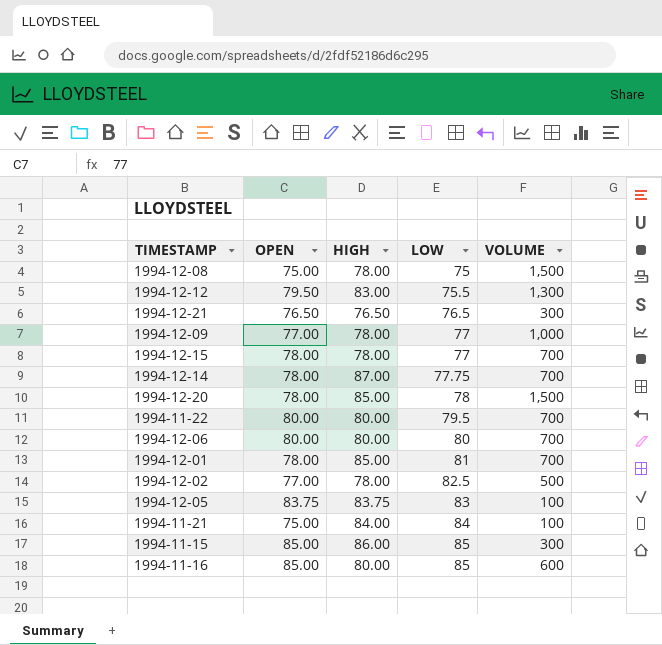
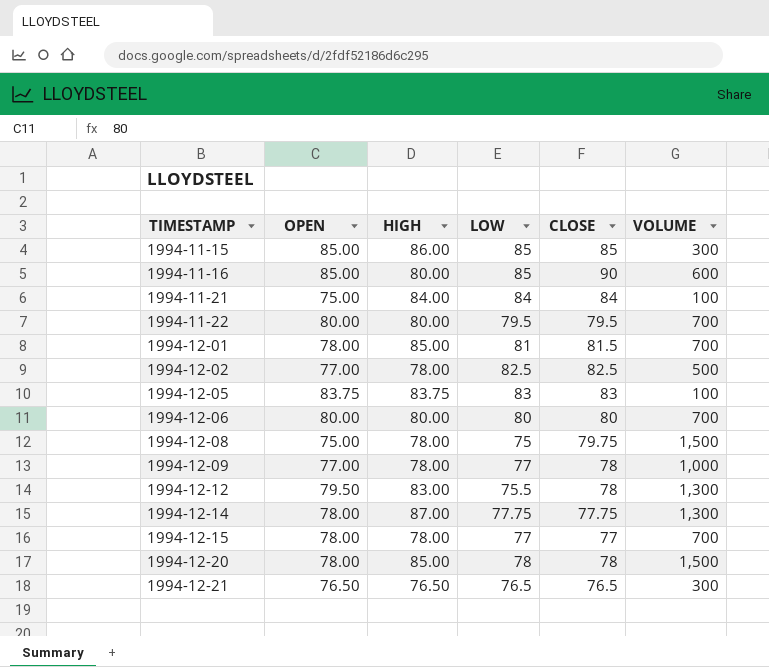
row order: LOW ascending -> TIMESTAMP ascending
column CLOSE | position: none -> 5
1994-12-14 | VOLUME: 700 -> 1,300

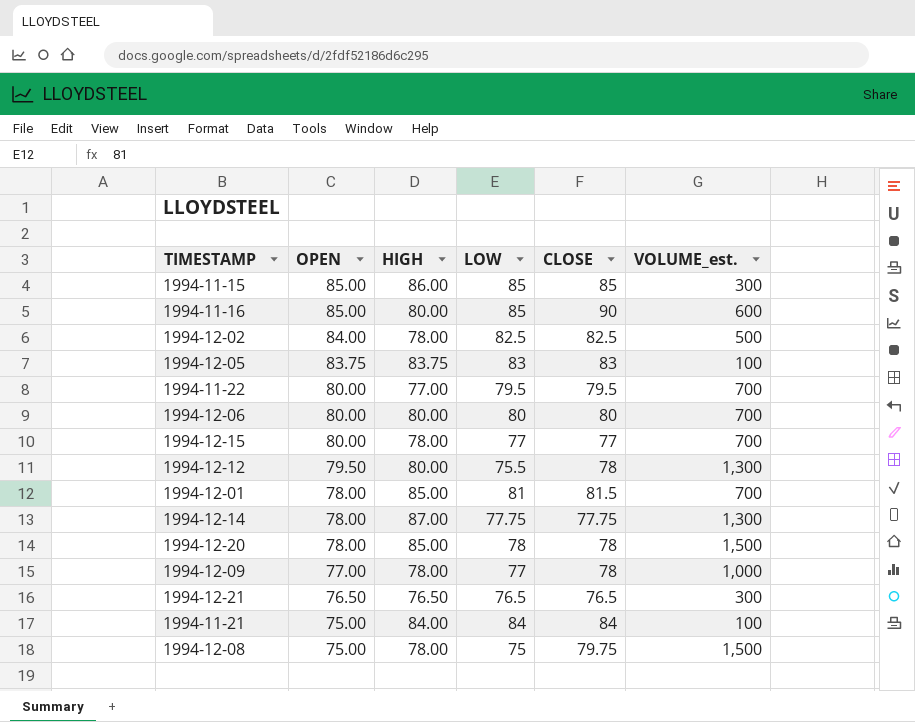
row order: TIMESTAMP ascending -> OPEN descending
column name: VOLUME -> VOLUME_est.
1994-12-02 | OPEN: 77.00 -> 84.00
1994-11-22 | HIGH: 80.00 -> 77.00
1994-12-15 | OPEN: 78.00 -> 80.00
1994-12-12 | HIGH: 83.00 -> 80.00

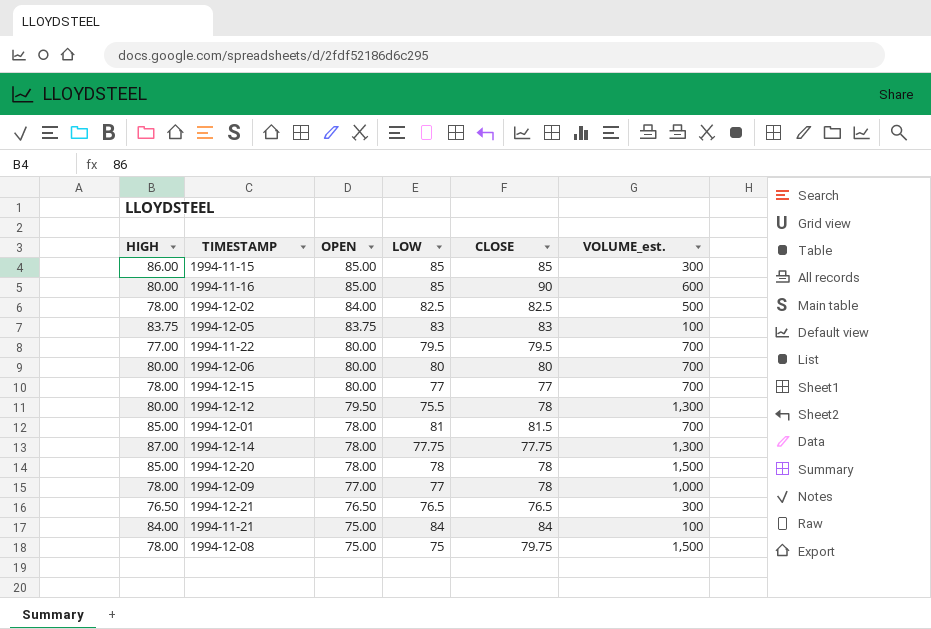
column HIGH | position: 3 -> 1

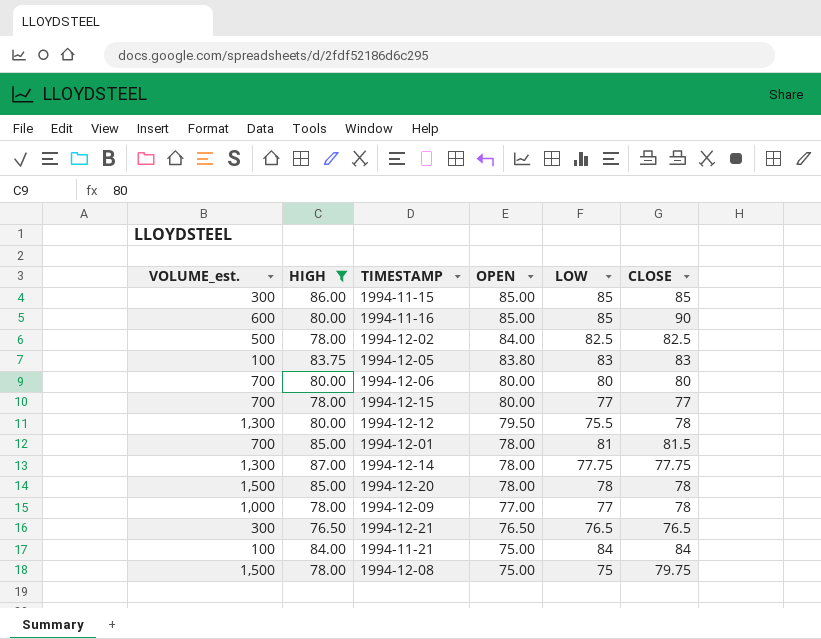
filter: none -> HIGH != 77.00
column VOLUME_est. | position: 6 -> 1
1994-12-05 | OPEN: 83.75 -> 83.80

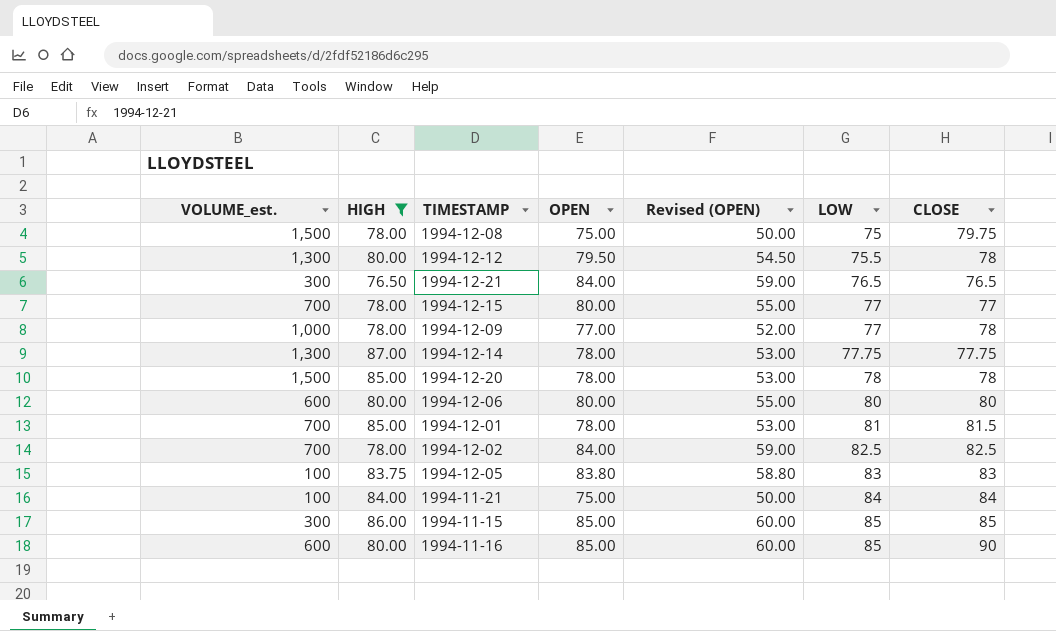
row order: OPEN descending -> LOW ascending
column Revised (OPEN) | formula: none -> [OPEN] - 25
1994-12-21 | OPEN: 76.50 -> 84.00
1994-12-06 | VOLUME_est.: 700 -> 600
1994-12-02 | VOLUME_est.: 500 -> 700

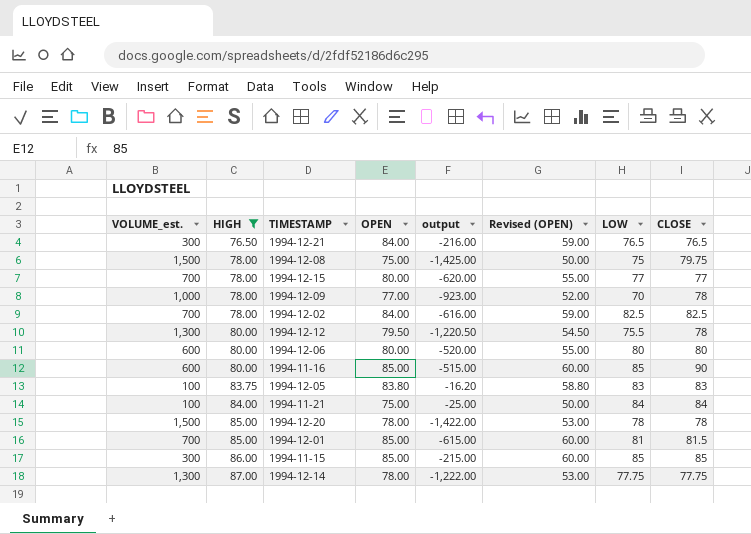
row order: LOW ascending -> HIGH ascending
column output | formula: none -> [OPEN] - [VOLUME_est.]
1994-12-09 | LOW: 77 -> 70
1994-12-01 | OPEN: 78.00 -> 85.00
1994-12-01 | Revised (OPEN): 53.00 -> 60.00

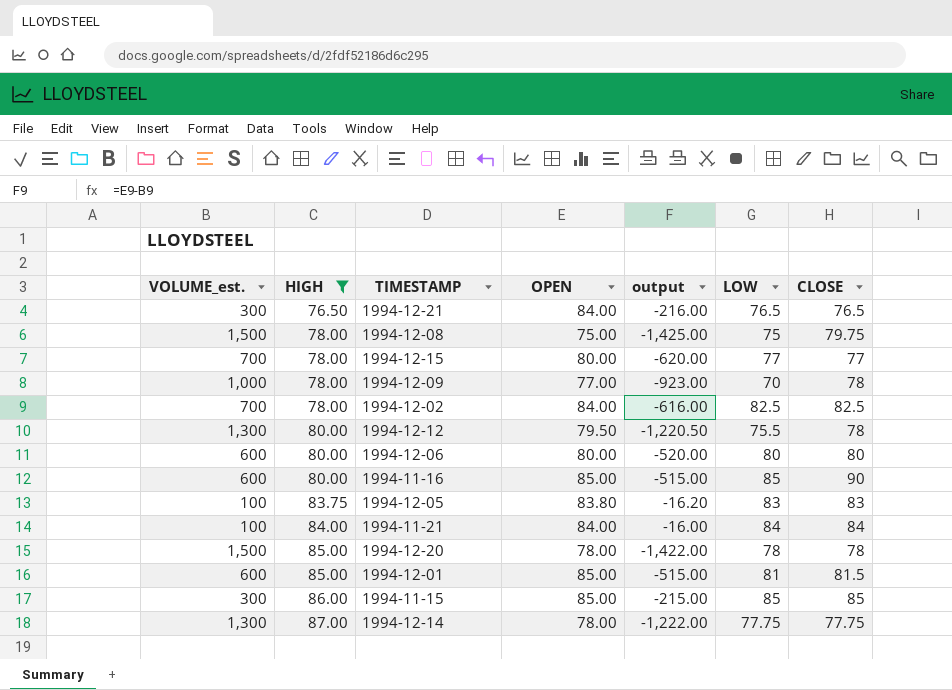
column Revised (OPEN) | formula: [OPEN] - 25 -> none
1994-11-21 | OPEN: 75.00 -> 84.00
1994-11-21 | output: -25.00 -> -16.00
1994-12-01 | VOLUME_est.: 700 -> 600
1994-12-01 | output: -615.00 -> -515.00

